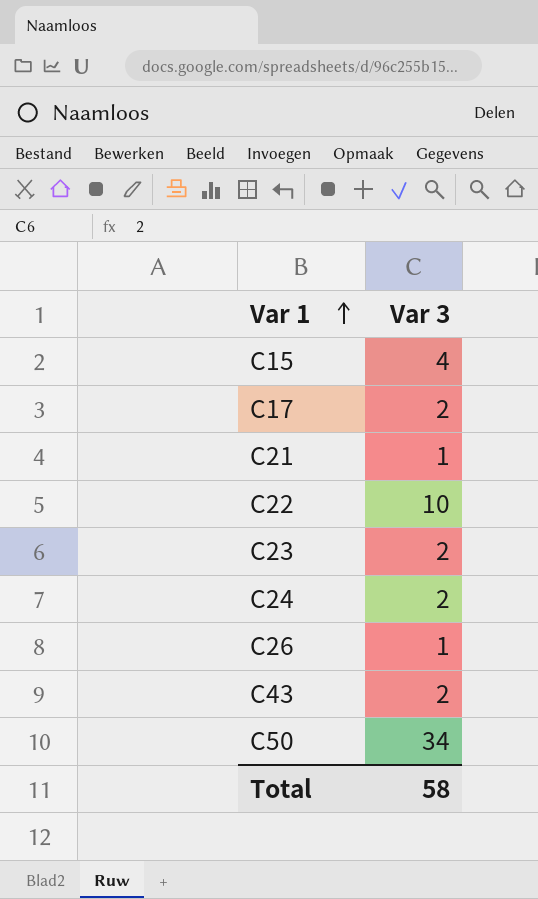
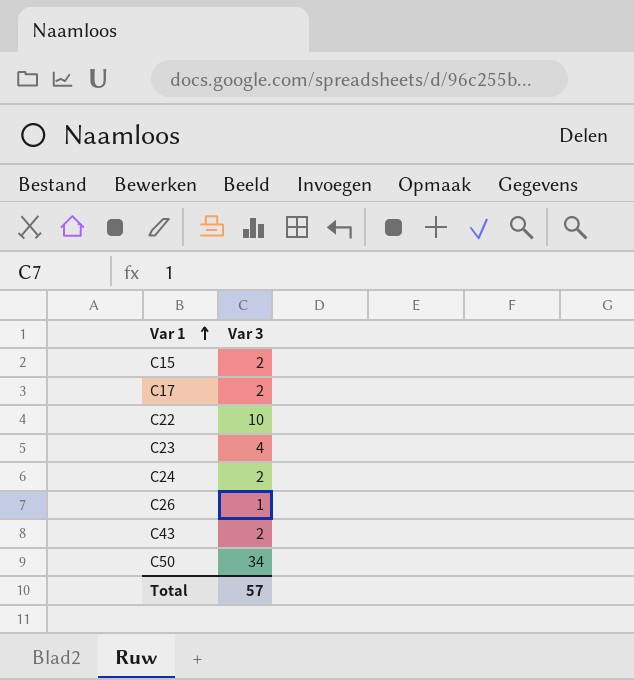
row C21: 1 -> none
C15 | Var 3: 4 -> 2
C23 | Var 3: 2 -> 4
Total | Var 3: 58 -> 57

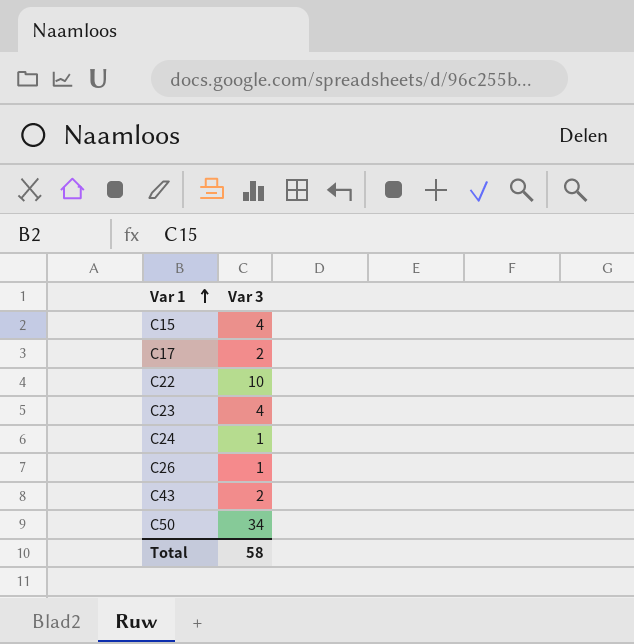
C15 | Var 3: 2 -> 4
C24 | Var 3: 2 -> 1
Total | Var 3: 57 -> 58

